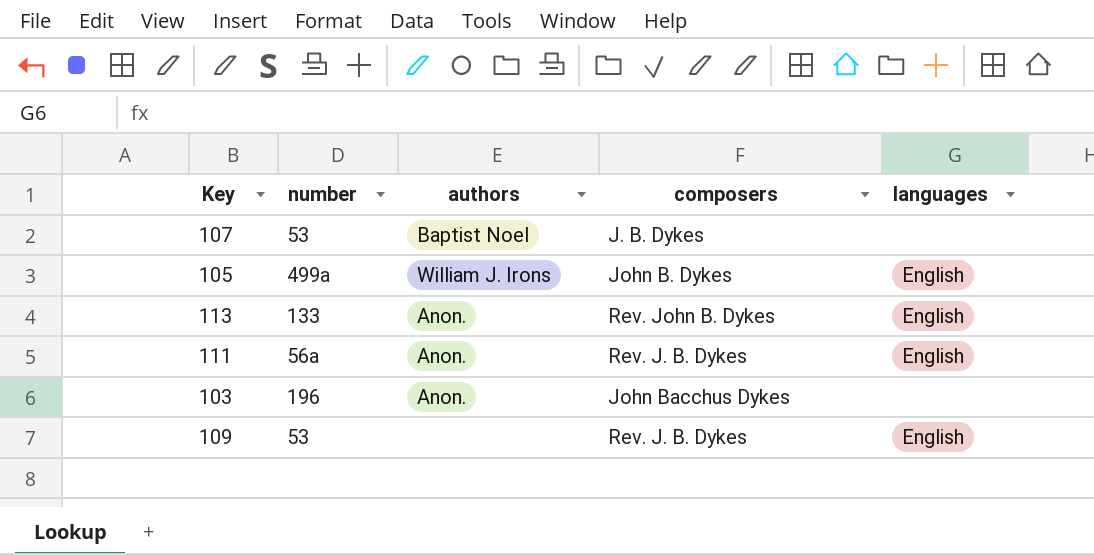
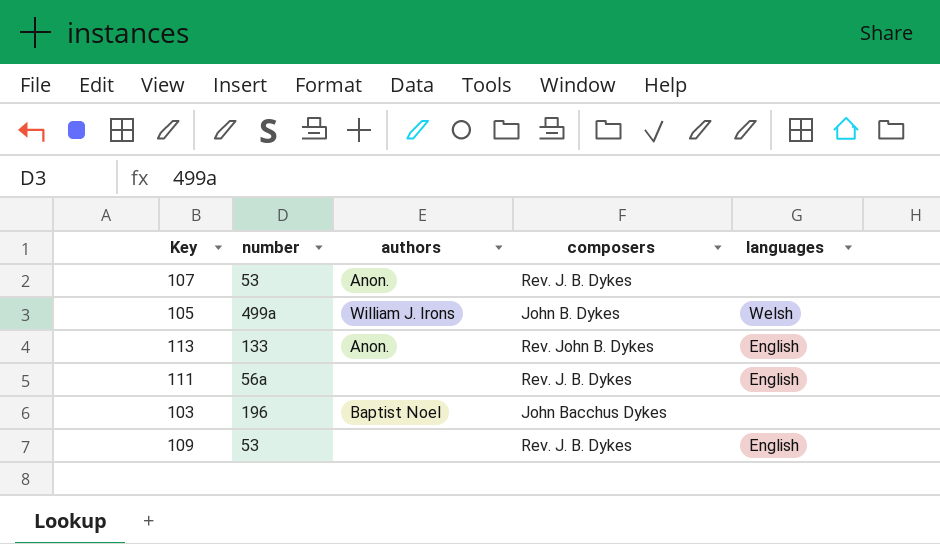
107 | authors: Baptist Noel -> Anon.
107 | composers: J. B. Dykes -> Rev. J. B. Dykes
105 | languages: English -> Welsh
111 | authors: Anon. -> none
103 | authors: Anon. -> Baptist Noel

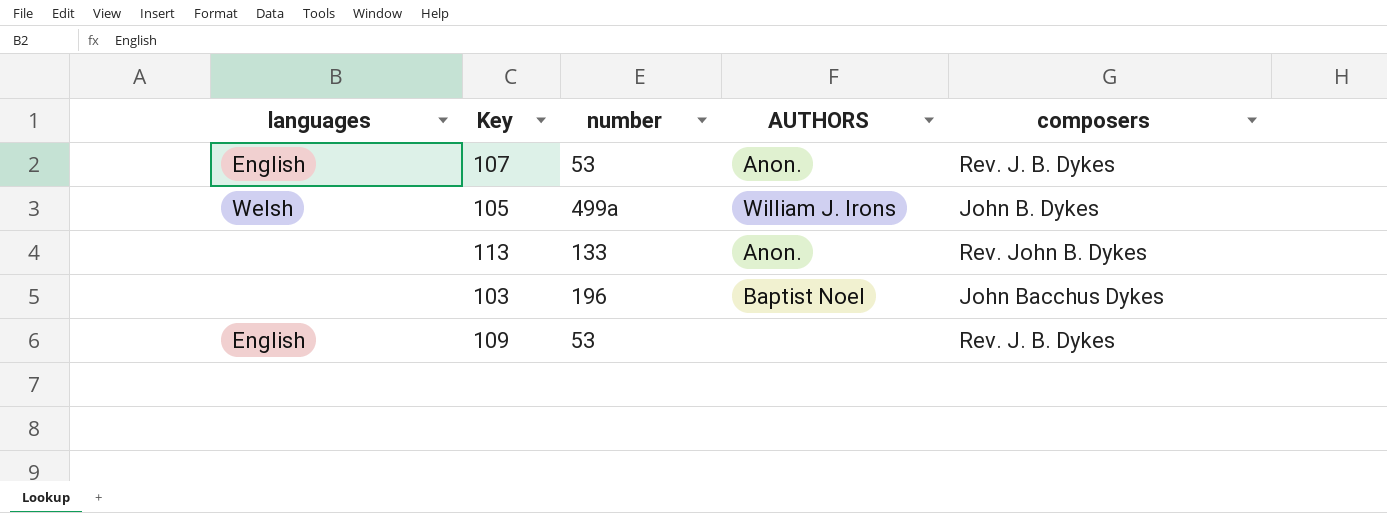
column languages | position: 5 -> 1
column name: authors -> AUTHORS
row 111: 56a | none | Rev. J. B. Dykes | English -> none
107 | languages: none -> English
113 | languages: English -> none

